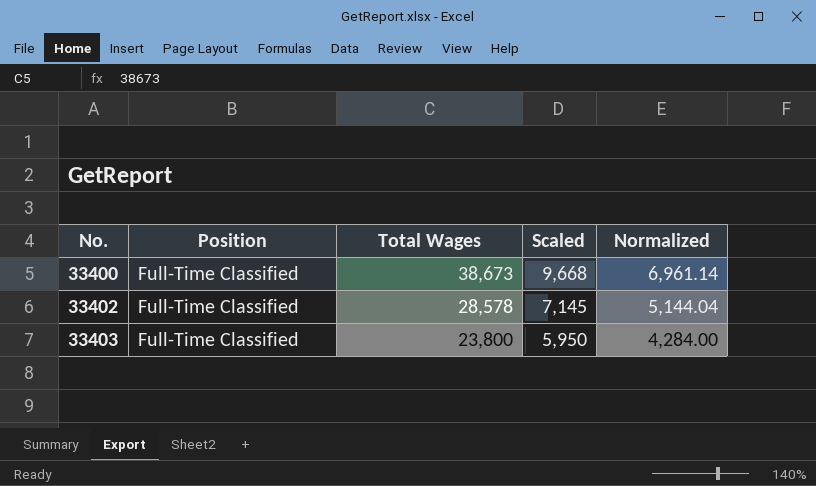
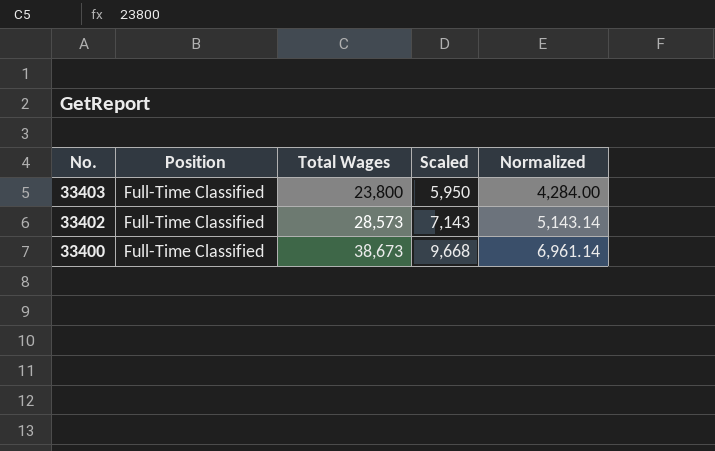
row order: No. ascending -> No. descending
33402 | Total Wages: 28,578 -> 28,573
33402 | Scaled: 7,145 -> 7,143
33402 | Normalized: 5,144.04 -> 5,143.14

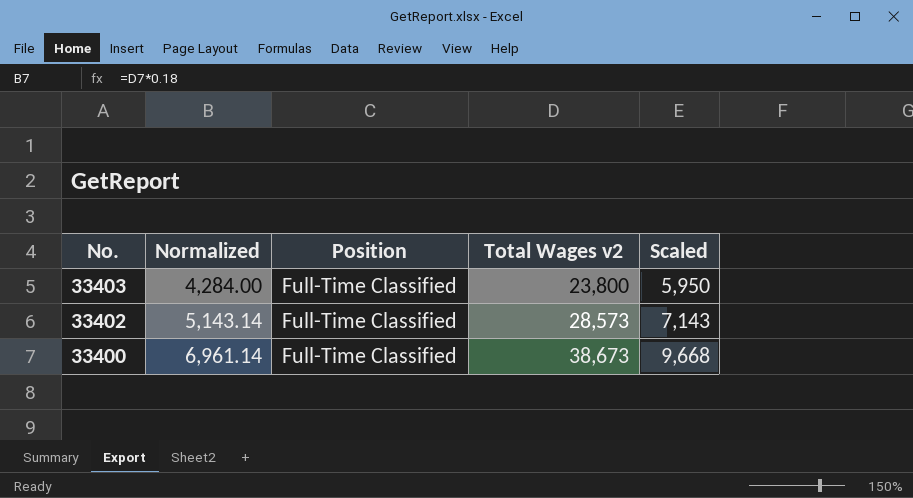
column Normalized | position: 5 -> 2
column name: Total Wages -> Total Wages v2

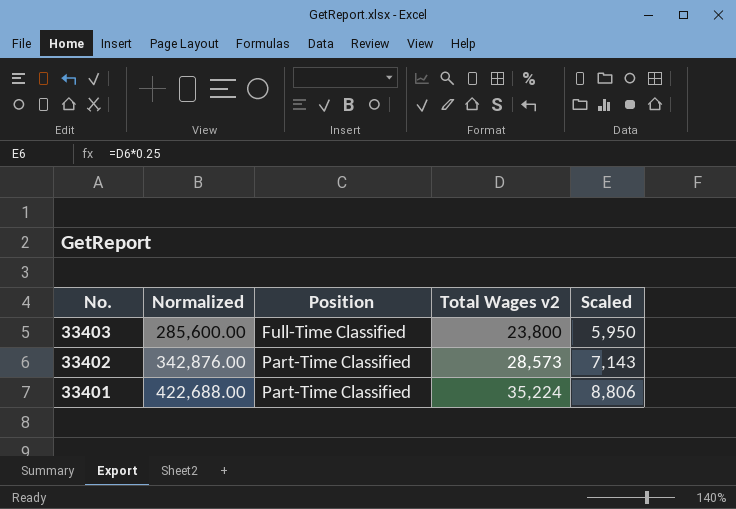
column Normalized | formula: [Total Wages v2] * 0.18 -> [Total Wages v2] * 12
row 33400: 6,961.14 | Full-Time Classified | 38,673 | 9,668 -> none
33402 | Position: Full-Time Classified -> Part-Time Classified
row 33401: none -> 422,688.00 | Part-Time Classified | 35,224 | 8,806

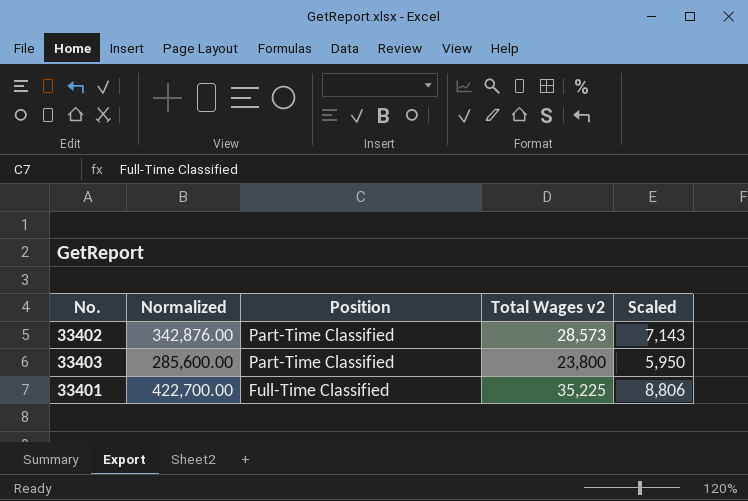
row order: No. descending -> Position descending
33403 | Position: Full-Time Classified -> Part-Time Classified
33401 | Normalized: 422,688.00 -> 422,700.00
33401 | Position: Part-Time Classified -> Full-Time Classified
33401 | Total Wages v2: 35,224 -> 35,225

